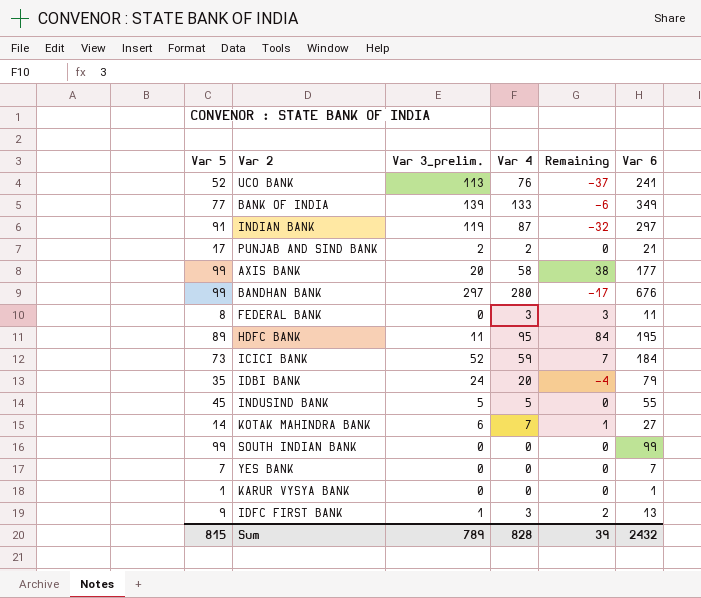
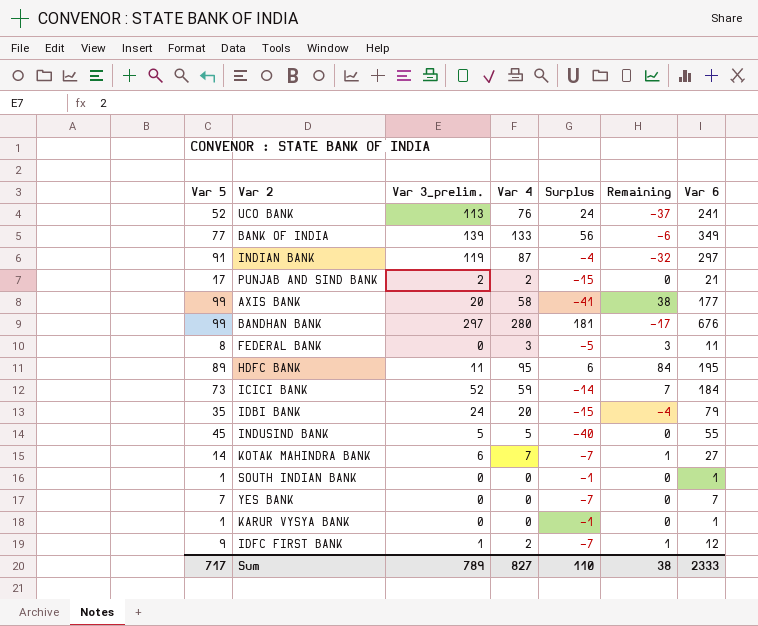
column Surplus | formula: none -> [Var 4] - [Var 5]
SOUTH INDIAN BANK | Var 5: 99 -> 1
SOUTH INDIAN BANK | Var 6: 99 -> 1
IDFC FIRST BANK | Var 4: 3 -> 2
IDFC FIRST BANK | Remaining: 2 -> 1
IDFC FIRST BANK | Var 6: 13 -> 12
Sum | Var 5: 815 -> 717
Sum | Var 4: 828 -> 827
Sum | Remaining: 39 -> 38
Sum | Var 6: 2432 -> 2333

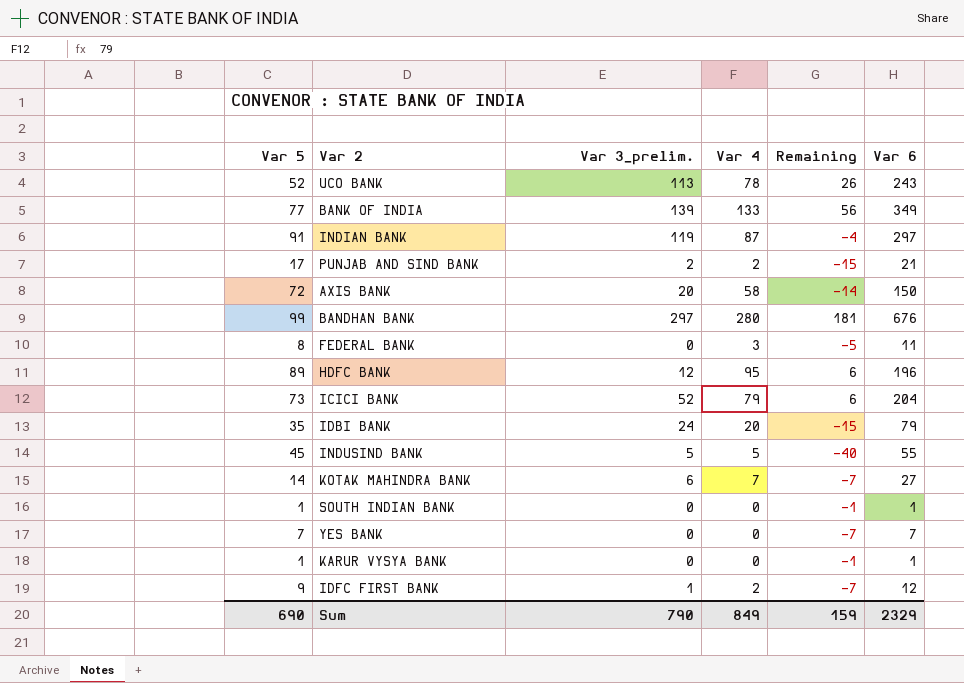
column Surplus | formula: [Var 4] - [Var 5] -> none
column Remaining | formula: [Var 4] - [Var 3_prelim.] -> [Var 4] - [Var 5]
UCO BANK | Var 4: 76 -> 78
UCO BANK | Var 6: 241 -> 243
AXIS BANK | Var 5: 99 -> 72
AXIS BANK | Var 6: 177 -> 150
HDFC BANK | Var 3_prelim.: 11 -> 12
HDFC BANK | Var 6: 195 -> 196
ICICI BANK | Var 4: 59 -> 79
ICICI BANK | Var 6: 184 -> 204
Sum | Var 5: 717 -> 690
Sum | Var 3_prelim.: 789 -> 790
Sum | Var 4: 827 -> 849
Sum | Remaining: 38 -> 159
Sum | Var 6: 2333 -> 2329

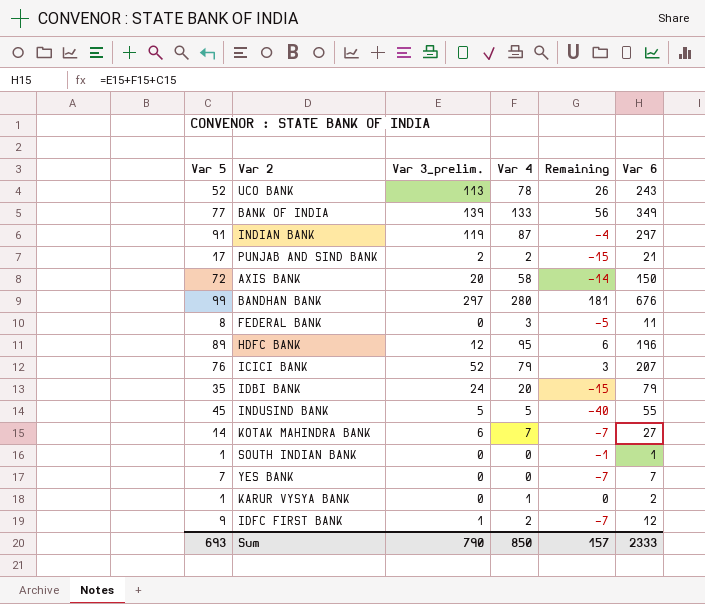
ICICI BANK | Var 5: 73 -> 76
ICICI BANK | Remaining: 6 -> 3
ICICI BANK | Var 6: 204 -> 207
KARUR VYSYA BANK | Var 4: 0 -> 1
KARUR VYSYA BANK | Remaining: -1 -> 0
KARUR VYSYA BANK | Var 6: 1 -> 2
Sum | Var 5: 690 -> 693
Sum | Var 4: 849 -> 850
Sum | Remaining: 159 -> 157
Sum | Var 6: 2329 -> 2333

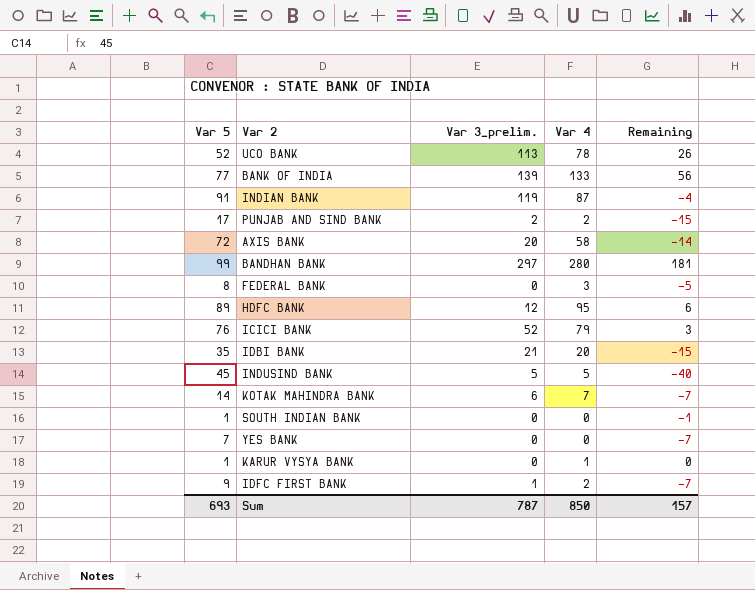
column Var 6 | formula: [Var 5] + [Var 3_prelim.] + [Var 4] -> none
IDBI BANK | Var 3_prelim.: 24 -> 21
Sum | Var 3_prelim.: 790 -> 787

